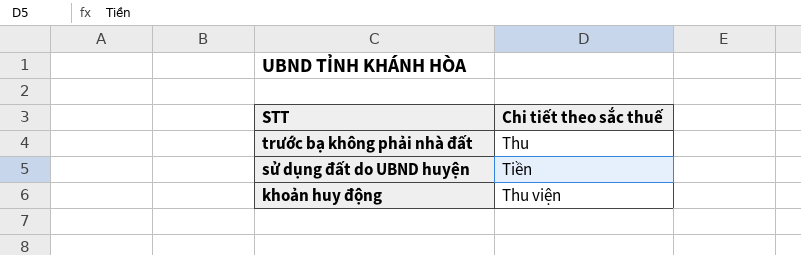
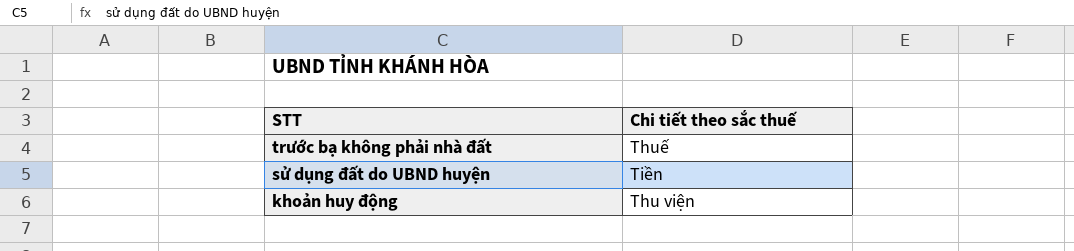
trước bạ không phải nhà đất | Chi tiết theo sắc thuế: Thu -> Thuế

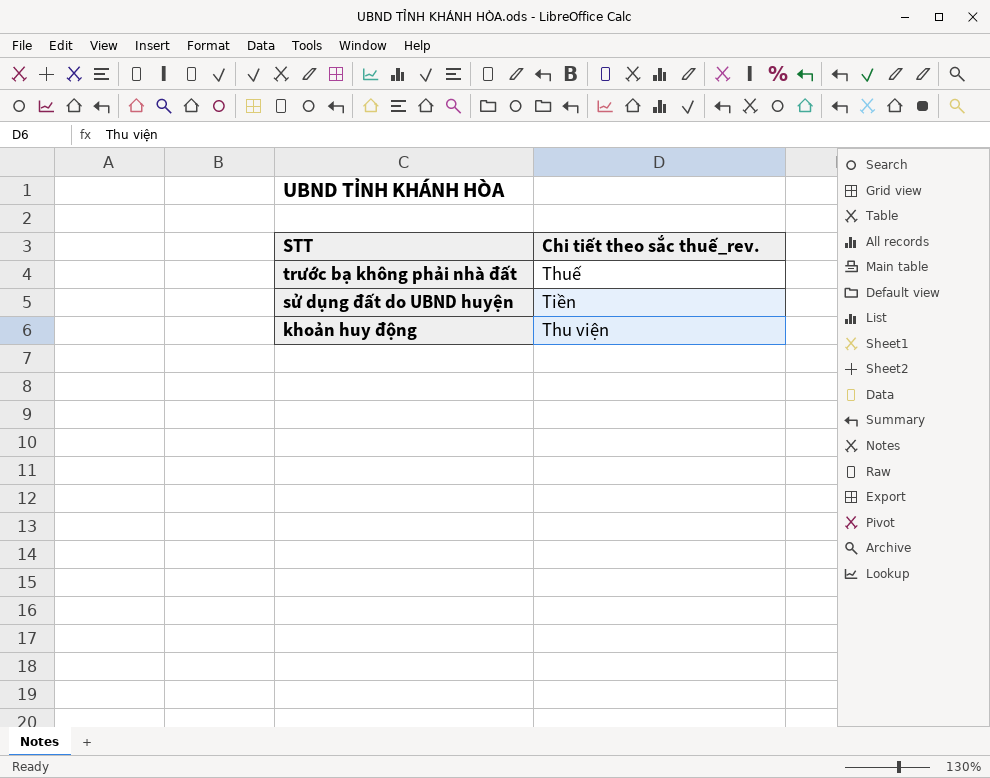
column name: Chi tiết theo sắc thuế -> Chi tiết theo sắc thuế_rev.

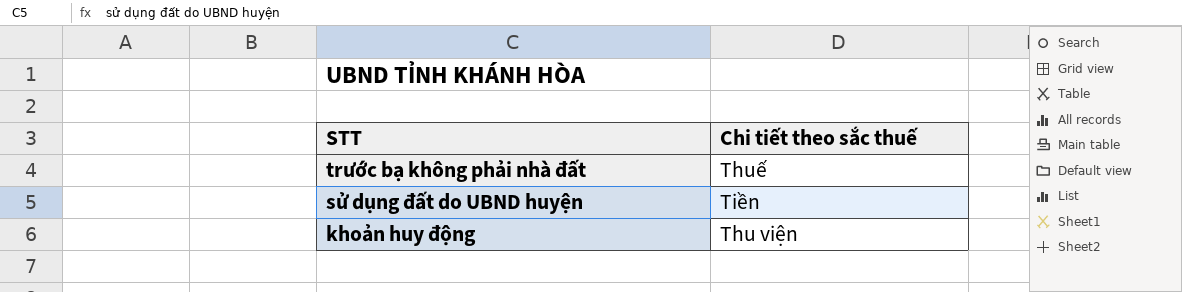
column name: Chi tiết theo sắc thuế_rev. -> Chi tiết theo sắc thuế

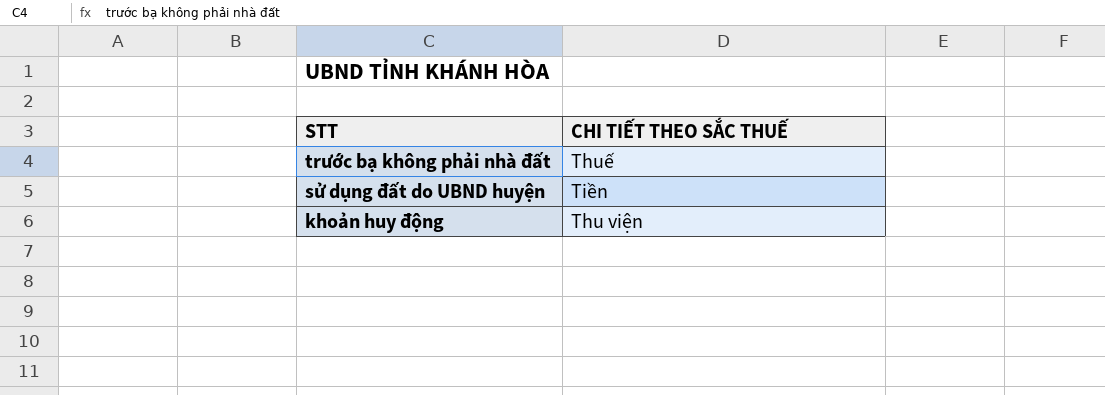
column name: Chi tiết theo sắc thuế -> CHI TIẾT THEO SẮC THUẾ

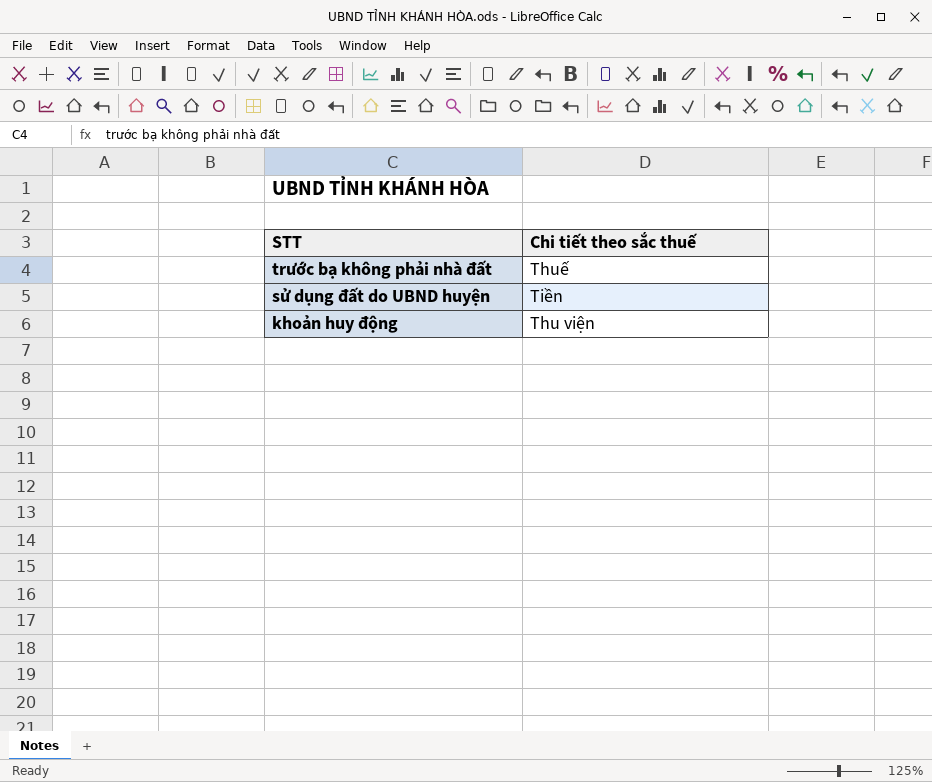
column name: CHI TIẾT THEO SẮC THUẾ -> Chi tiết theo sắc thuế

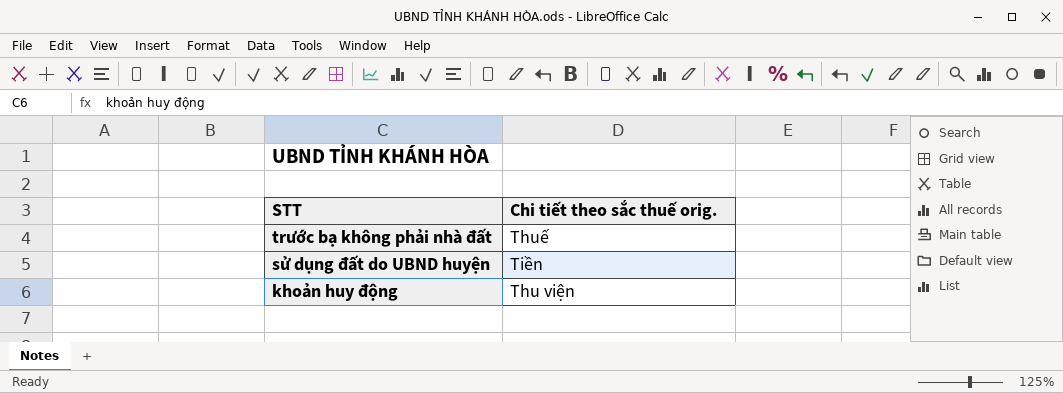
column name: Chi tiết theo sắc thuế -> Chi tiết theo sắc thuế orig.

